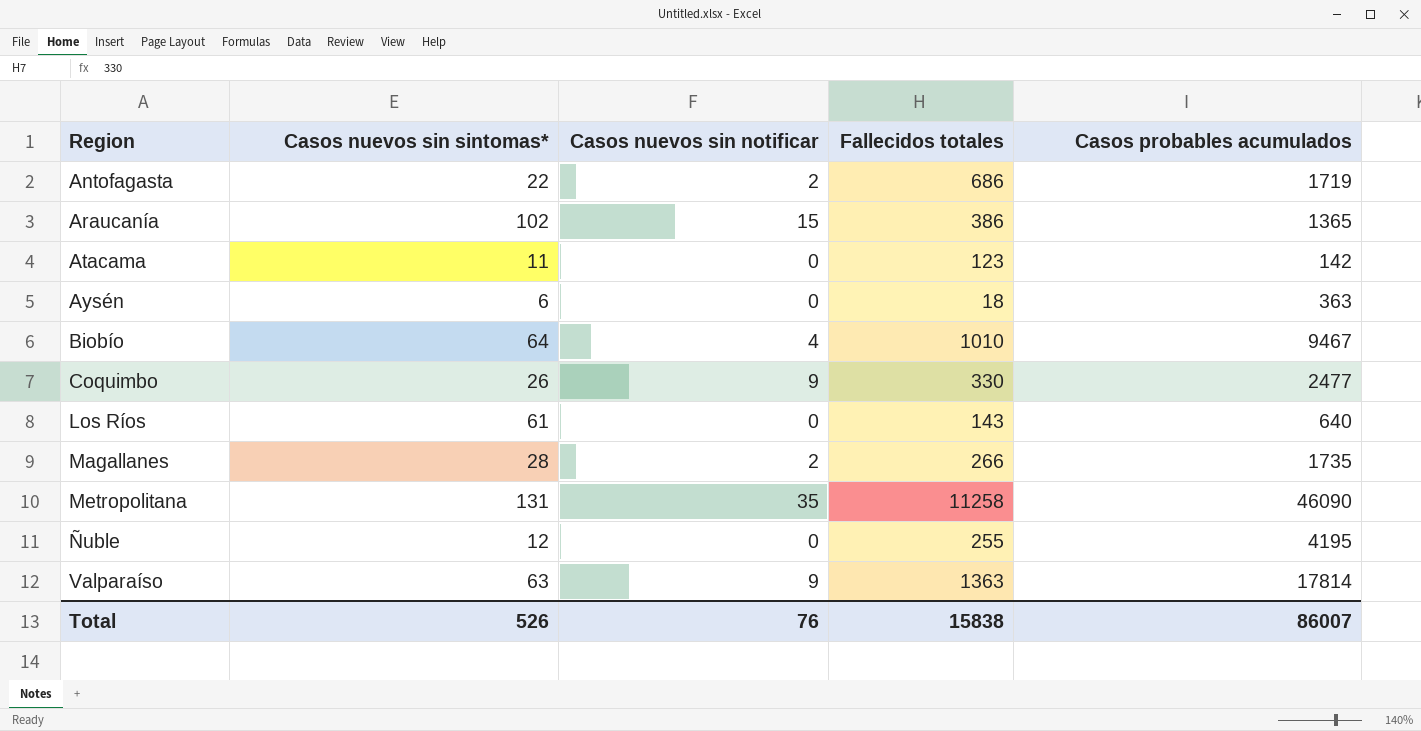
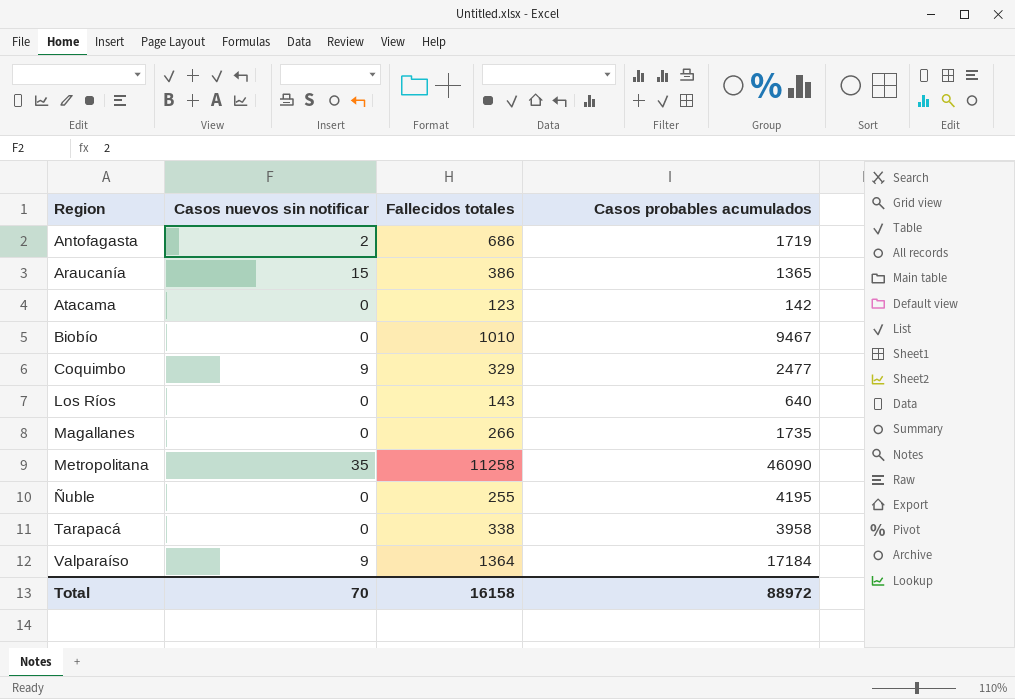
column Casos nuevos sin sintomas* | position: 2 -> none
row Aysén: 6 | 0 | 18 | 363 -> none
Biobío | Casos nuevos sin notificar: 4 -> 0
Coquimbo | Fallecidos totales: 330 -> 329
Magallanes | Casos nuevos sin notificar: 2 -> 0
row Tarapacá: none -> 0 | 338 | 3958
Valparaíso | Fallecidos totales: 1363 -> 1364
Valparaíso | Casos probables acumulados: 17814 -> 17184
Total | Casos nuevos sin notificar: 76 -> 70
Total | Fallecidos totales: 15838 -> 16158
Total | Casos probables acumulados: 86007 -> 88972

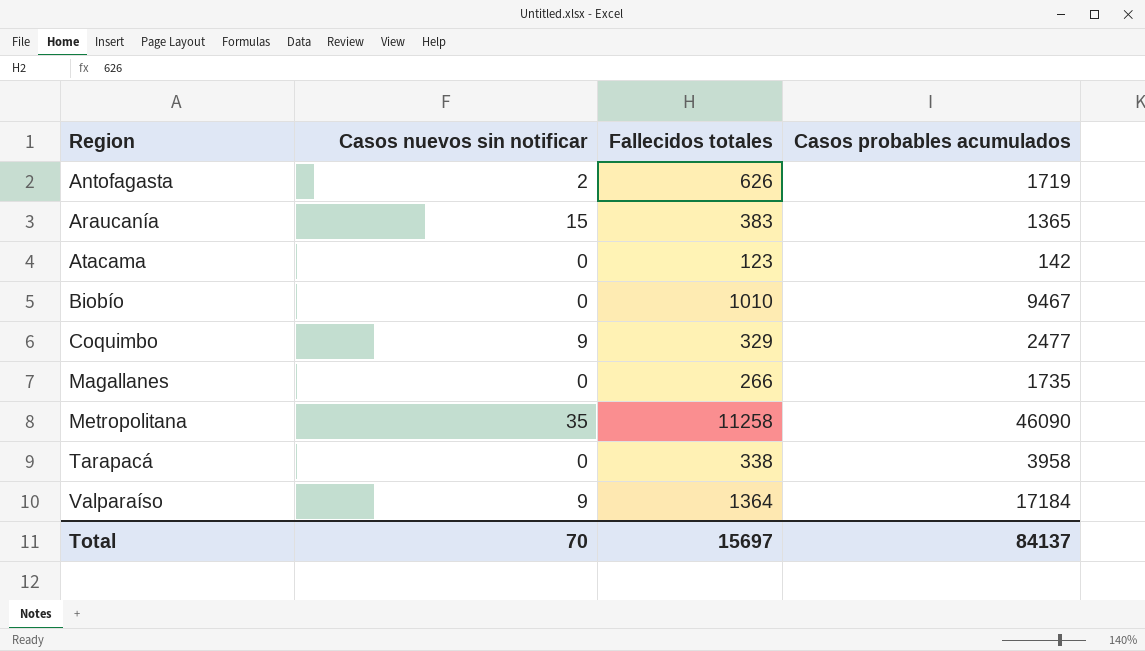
row Los Ríos: 0 | 143 | 640 -> none
row Ñuble: 0 | 255 | 4195 -> none
Antofagasta | Fallecidos totales: 686 -> 626
Araucanía | Fallecidos totales: 386 -> 383
Total | Fallecidos totales: 16158 -> 15697
Total | Casos probables acumulados: 88972 -> 84137

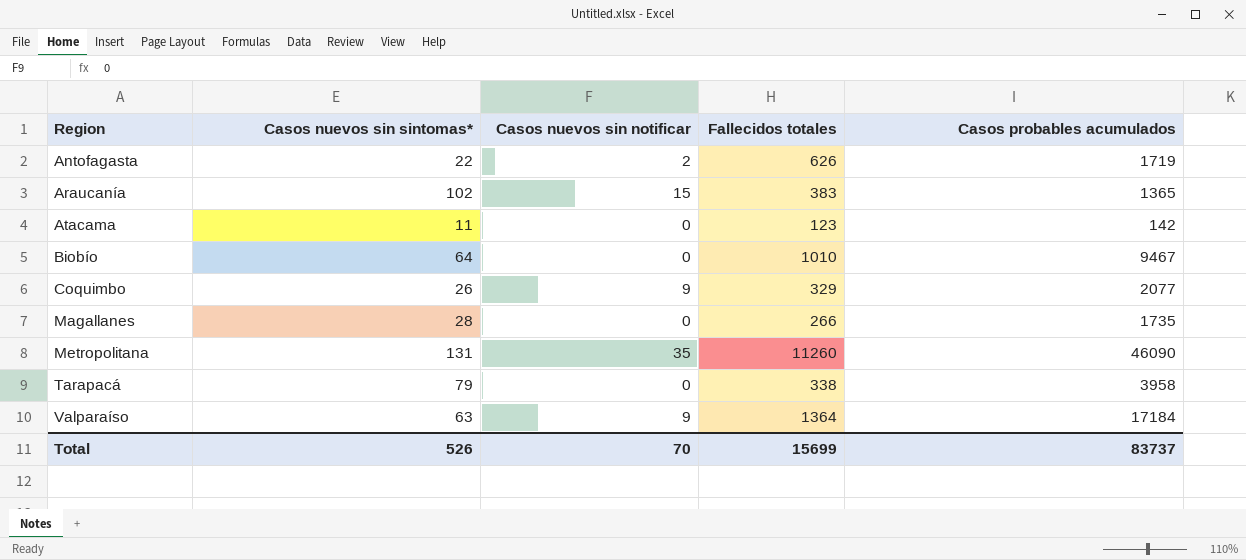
column Casos nuevos sin sintomas* | position: none -> 2
Coquimbo | Casos probables acumulados: 2477 -> 2077
Metropolitana | Fallecidos totales: 11258 -> 11260
Total | Fallecidos totales: 15697 -> 15699
Total | Casos probables acumulados: 84137 -> 83737

